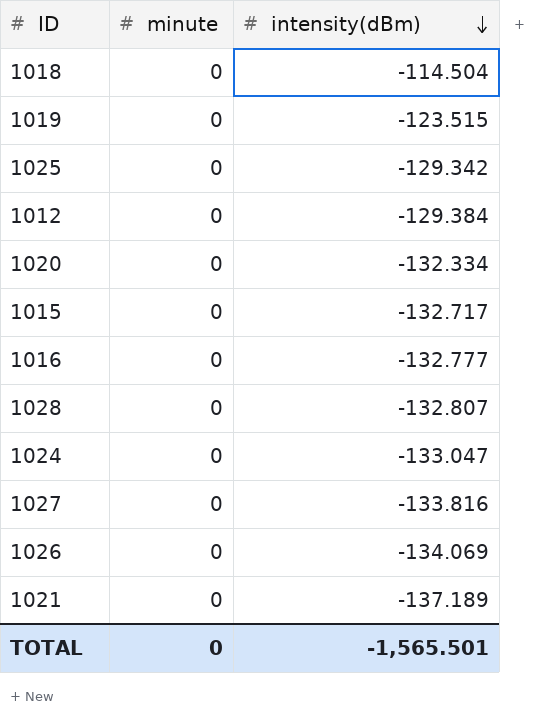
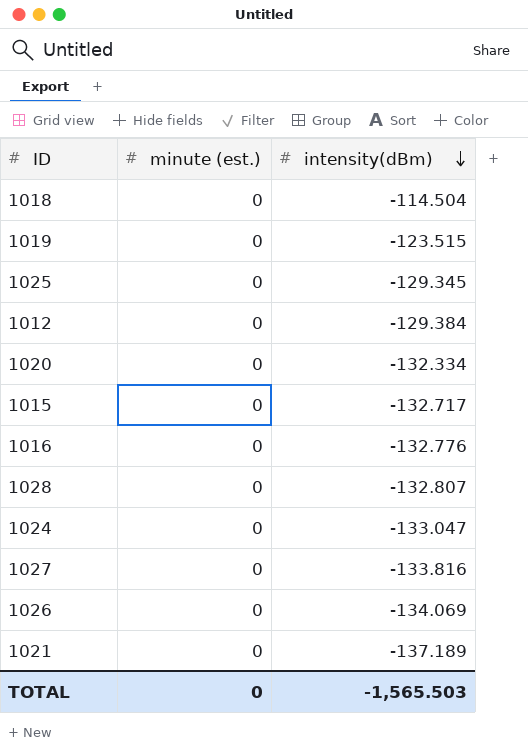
column name: minute -> minute (est.)
1025 | intensity(dBm): -129.342 -> -129.345
1016 | intensity(dBm): -132.777 -> -132.776
TOTAL | intensity(dBm): -1,565.501 -> -1,565.503

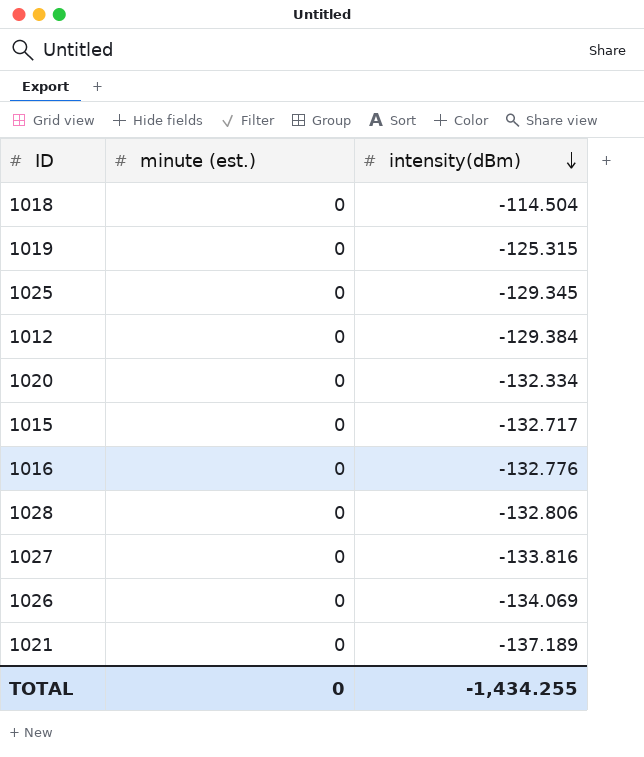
row 1024: 0 | -133.047 -> none
1019 | intensity(dBm): -123.515 -> -125.315
1028 | intensity(dBm): -132.807 -> -132.806
TOTAL | intensity(dBm): -1,565.503 -> -1,434.255

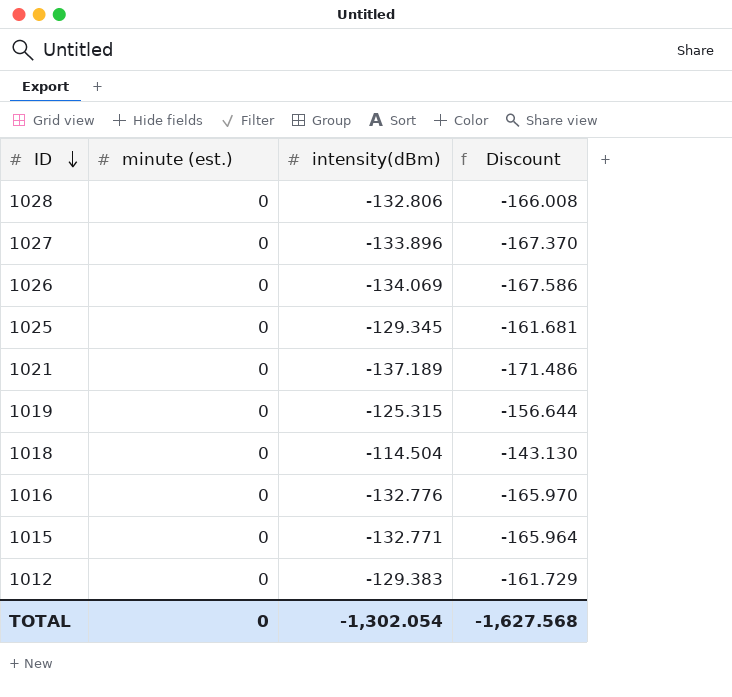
row order: intensity(dBm) descending -> ID descending
column Discount | formula: none -> [intensity(dBm)] * 1.25
row 1020: 0 | -132.334 -> none
1027 | intensity(dBm): -133.816 -> -133.896
1015 | intensity(dBm): -132.717 -> -132.771
1012 | intensity(dBm): -129.384 -> -129.383
TOTAL | intensity(dBm): -1,434.255 -> -1,302.054

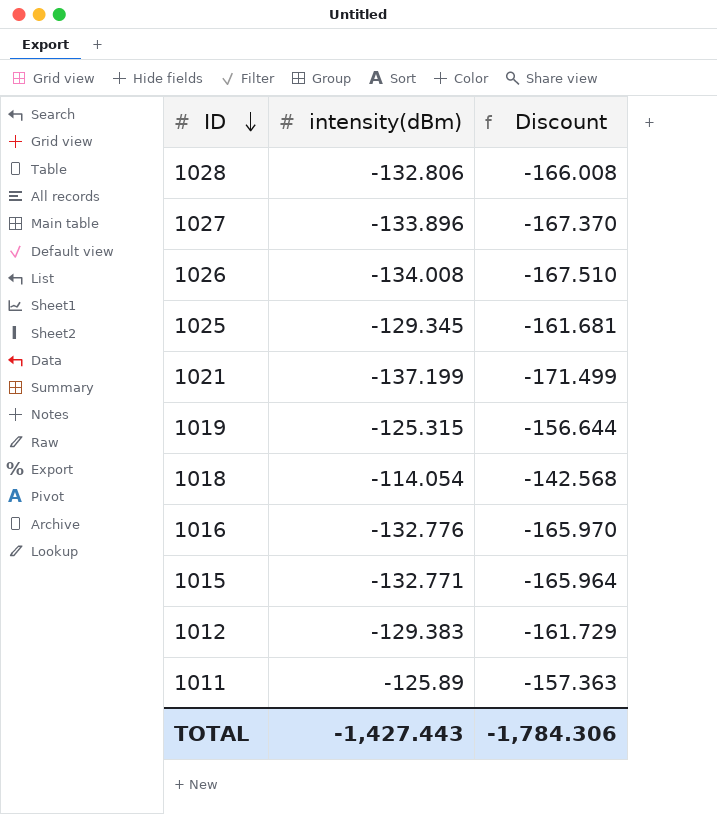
column minute (est.) | position: 2 -> none
1026 | intensity(dBm): -134.069 -> -134.008
1026 | Discount: -167.586 -> -167.510
1021 | intensity(dBm): -137.189 -> -137.199
1021 | Discount: -171.486 -> -171.499
1018 | intensity(dBm): -114.504 -> -114.054
1018 | Discount: -143.130 -> -142.568
row 1011: none -> -125.89 | -157.363
TOTAL | intensity(dBm): -1,302.054 -> -1,427.443
TOTAL | Discount: -1,627.568 -> -1,784.306

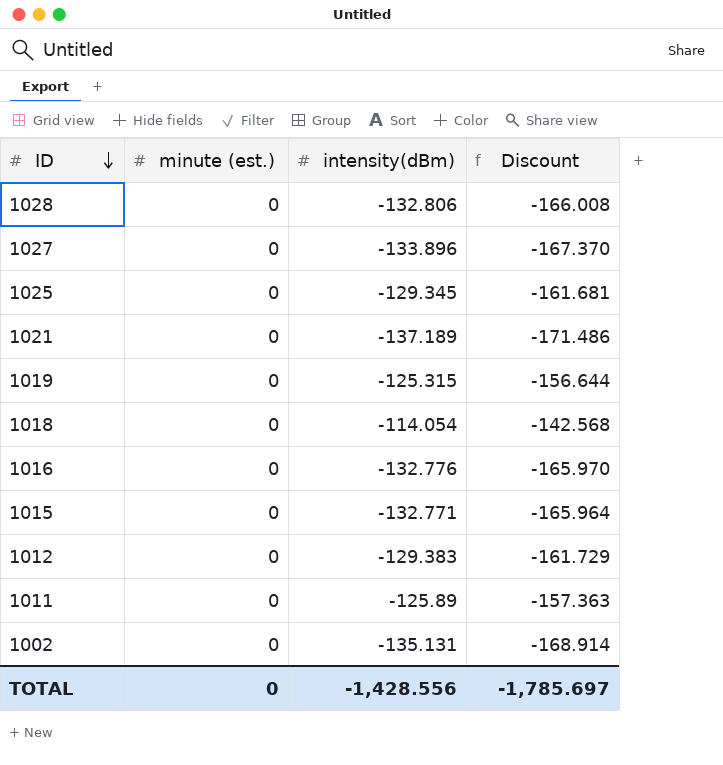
column minute (est.) | position: none -> 2
row 1026: -134.008 | -167.510 -> none
1021 | intensity(dBm): -137.199 -> -137.189
1021 | Discount: -171.499 -> -171.486
row 1002: none -> 0 | -135.131 | -168.914
TOTAL | intensity(dBm): -1,427.443 -> -1,428.556
TOTAL | Discount: -1,784.306 -> -1,785.697

